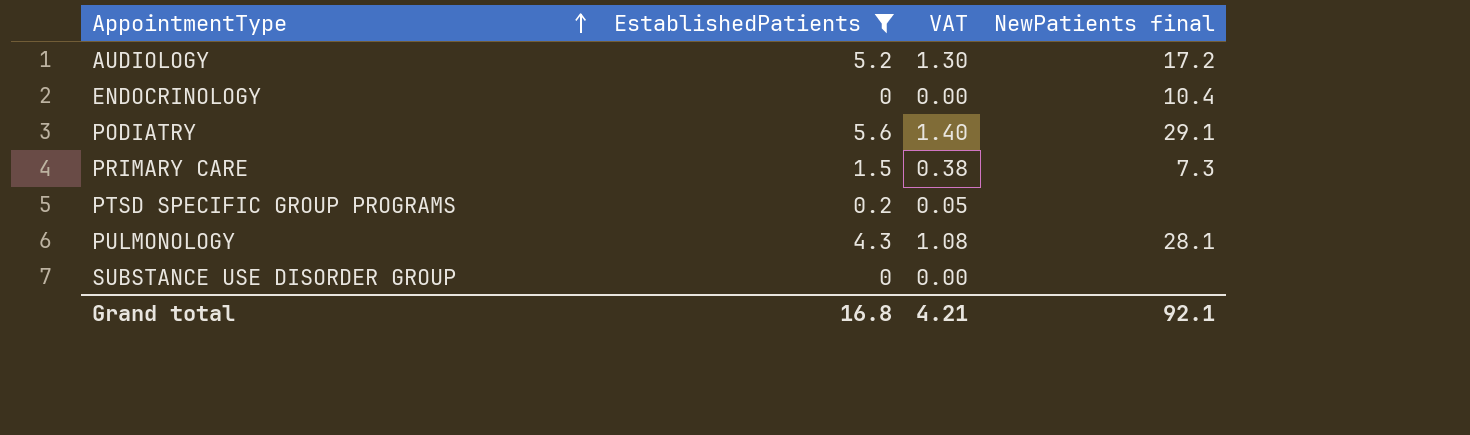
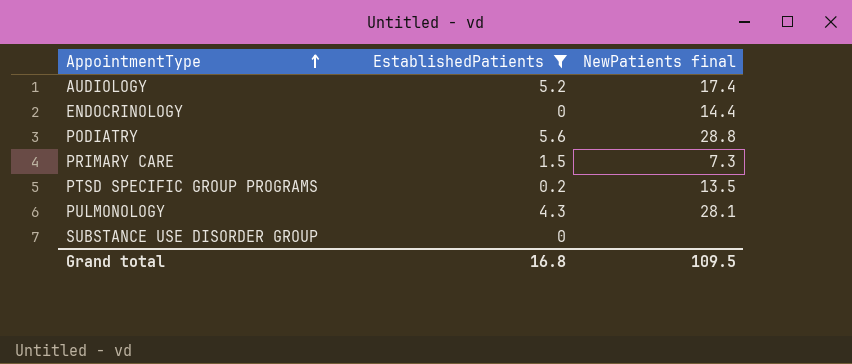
column VAT | formula: [EstablishedPatients] * 0.25 -> none
AUDIOLOGY | NewPatients final: 17.2 -> 17.4
ENDOCRINOLOGY | NewPatients final: 10.4 -> 14.4
PODIATRY | NewPatients final: 29.1 -> 28.8
PTSD SPECIFIC GROUP PROGRAMS | NewPatients final: none -> 13.5
Grand total | NewPatients final: 92.1 -> 109.5

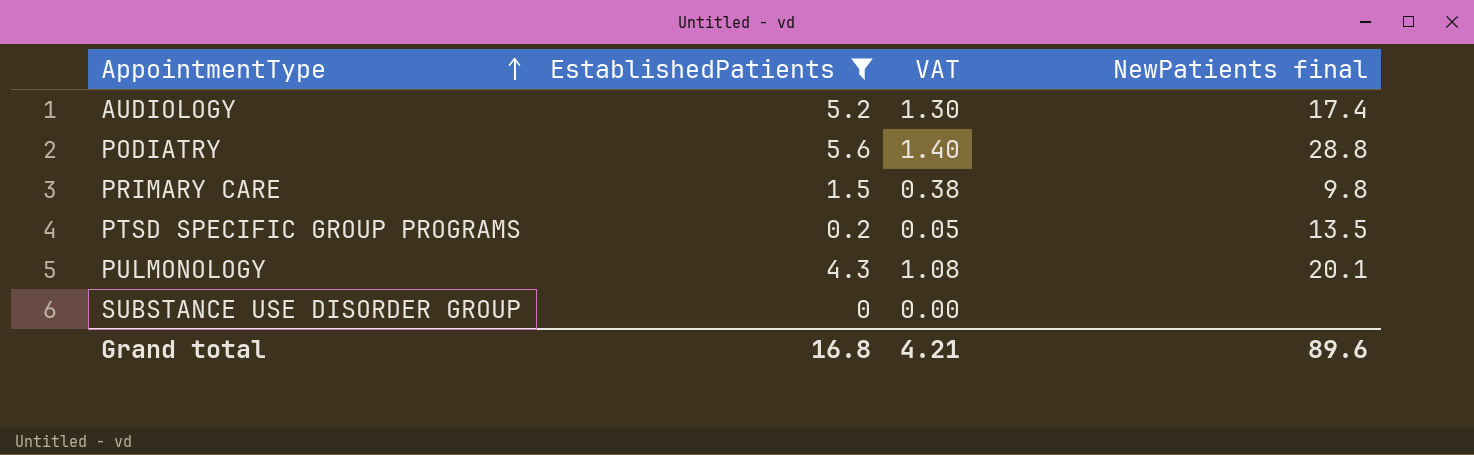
column VAT | formula: none -> [EstablishedPatients] * 0.25
row ENDOCRINOLOGY: 0 | 14.4 -> none
PRIMARY CARE | NewPatients final: 7.3 -> 9.8
PULMONOLOGY | NewPatients final: 28.1 -> 20.1
Grand total | NewPatients final: 109.5 -> 89.6

